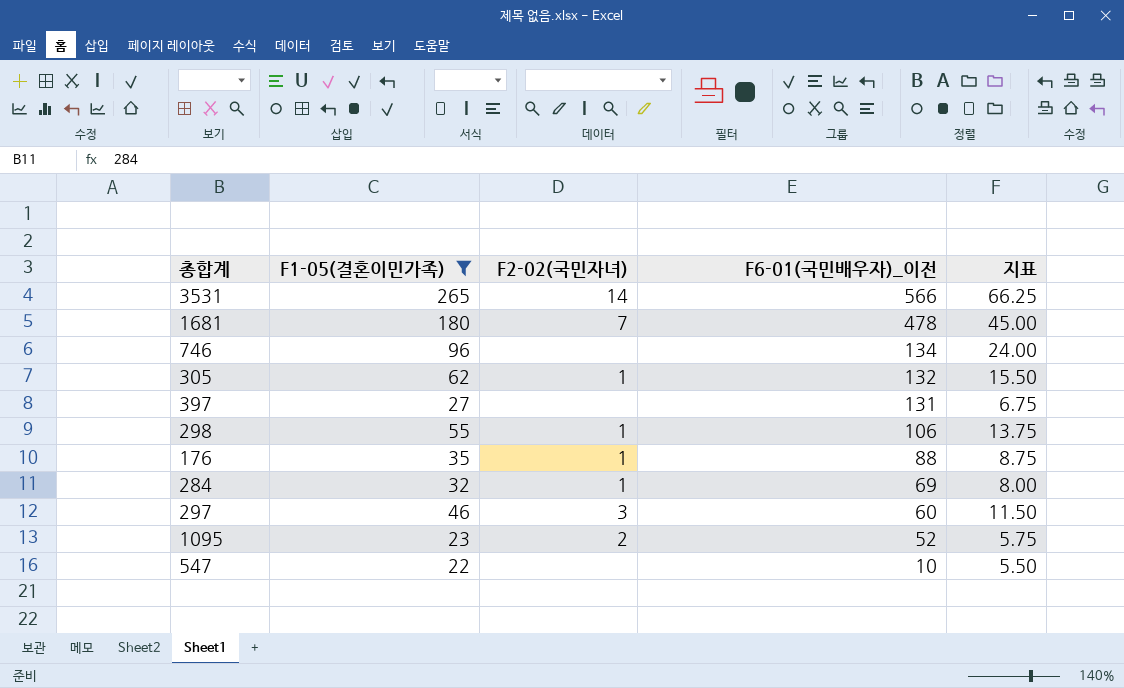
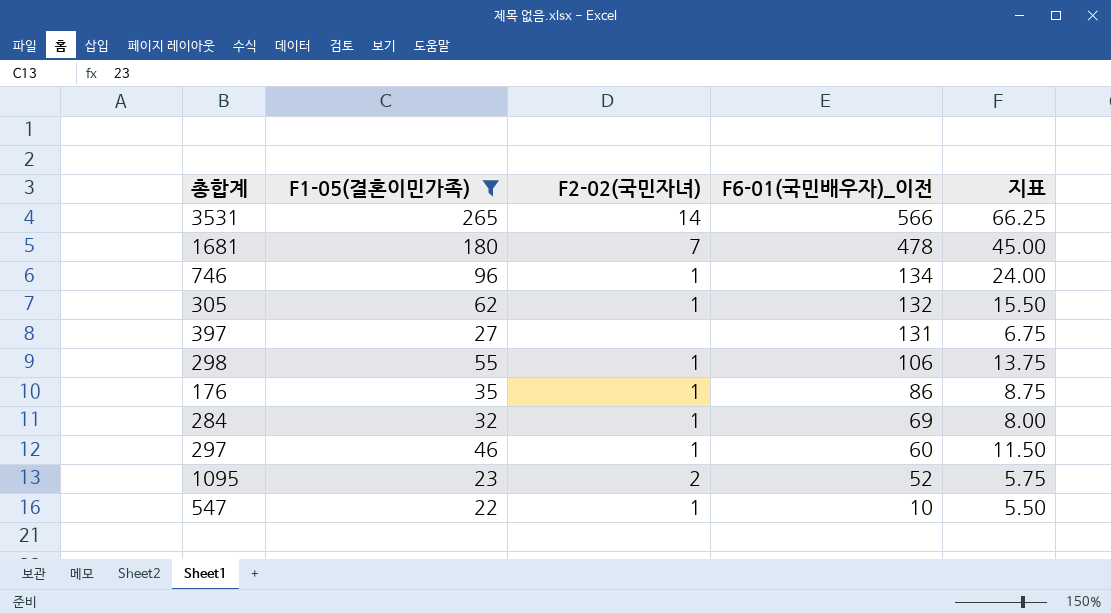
746 | F2-02(국민자녀): none -> 1
176 | F6-01(국민배우자)_이전: 88 -> 86
297 | F2-02(국민자녀): 3 -> 1
547 | F2-02(국민자녀): none -> 1

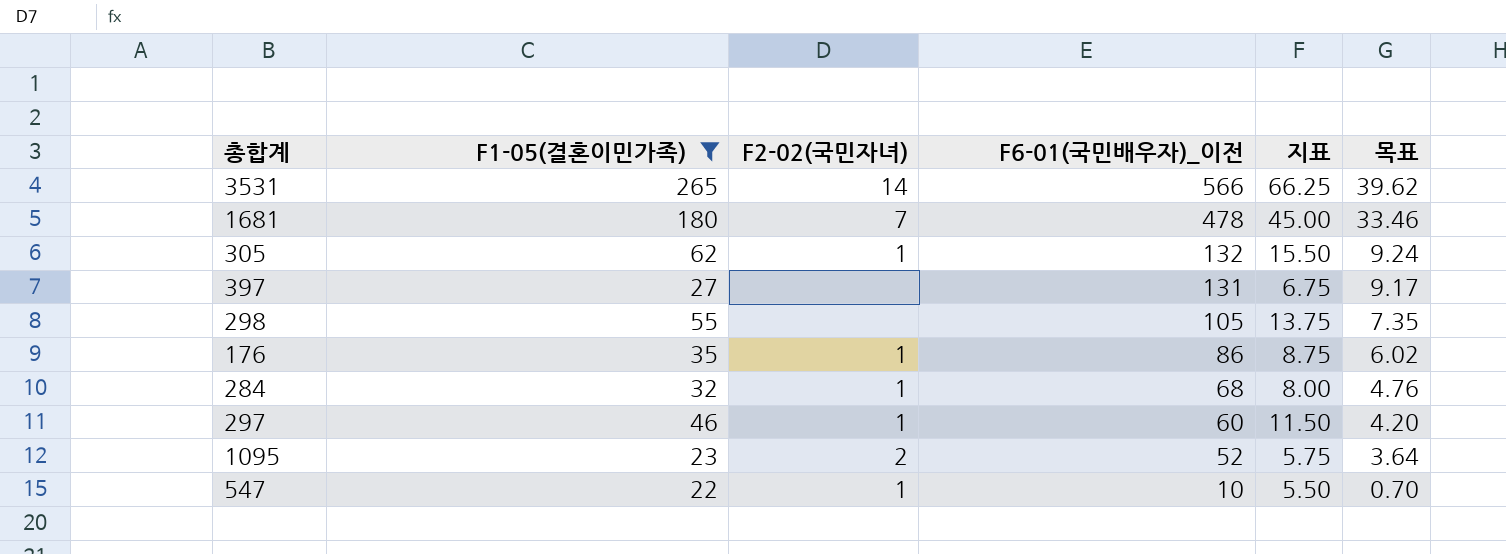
column 목표 | formula: none -> [F6-01(국민배우자)_이전] * 0.07
row 746: 96 | 1 | 134 | 24.00 -> none
298 | F2-02(국민자녀): 1 -> none
298 | F6-01(국민배우자)_이전: 106 -> 105
284 | F6-01(국민배우자)_이전: 69 -> 68

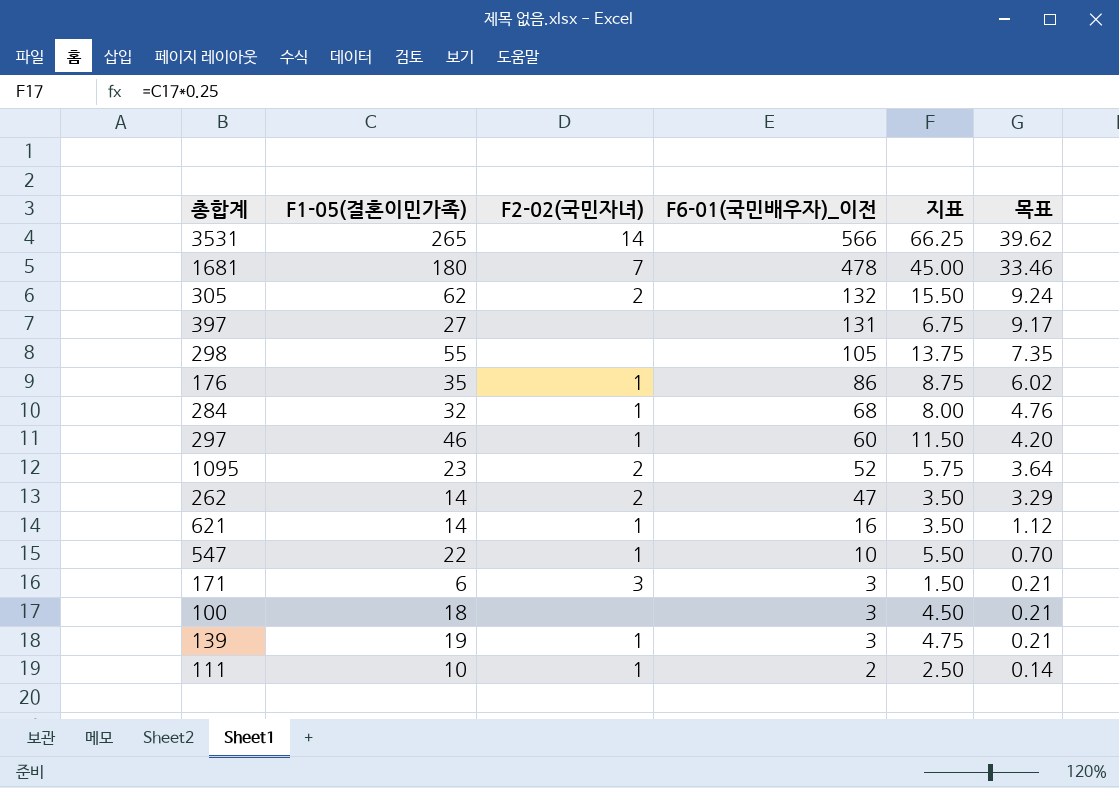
filter: F1-05(결혼이민가족) >= 22 -> none
305 | F2-02(국민자녀): 1 -> 2

